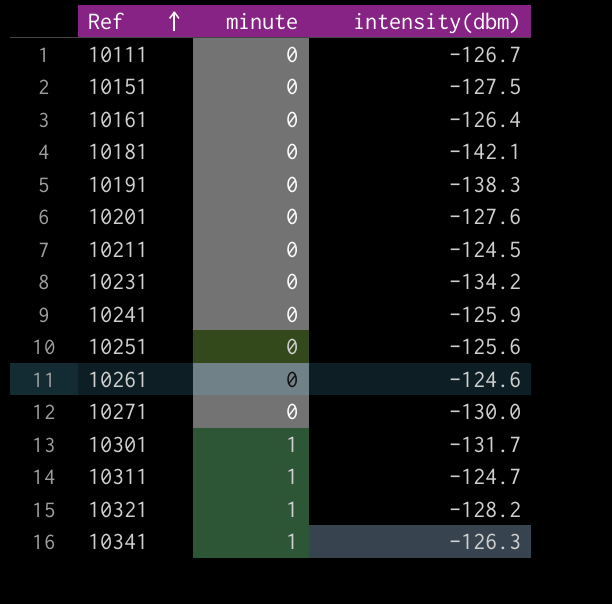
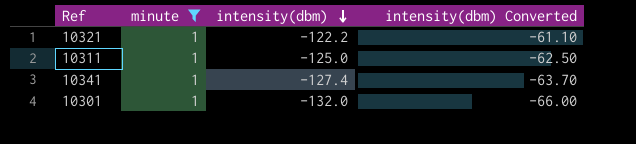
filter: none -> minute = 1
row order: Ref ascending -> intensity(dbm) descending
column intensity(dbm) Converted | formula: none -> [intensity(dbm)] * 0.5
10321 | intensity(dbm): -128.2 -> -122.2
10311 | intensity(dbm): -124.7 -> -125.0
10341 | intensity(dbm): -126.3 -> -127.4
10301 | intensity(dbm): -131.7 -> -132.0

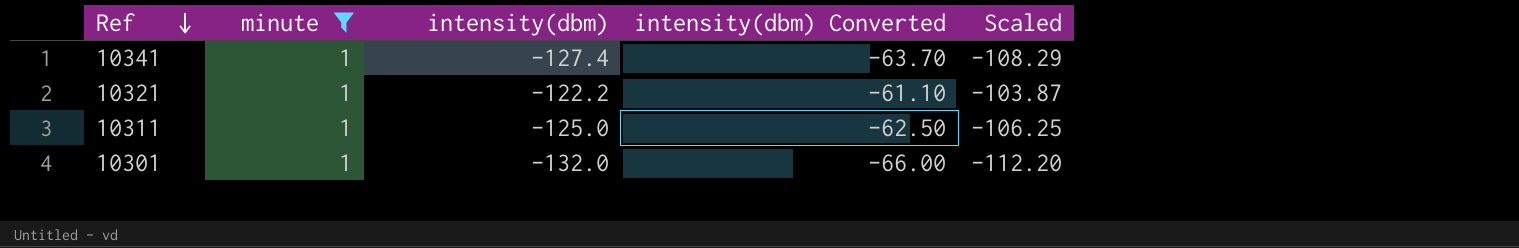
row order: intensity(dbm) descending -> Ref descending
column Scaled | formula: none -> [intensity(dbm)] * 0.85

